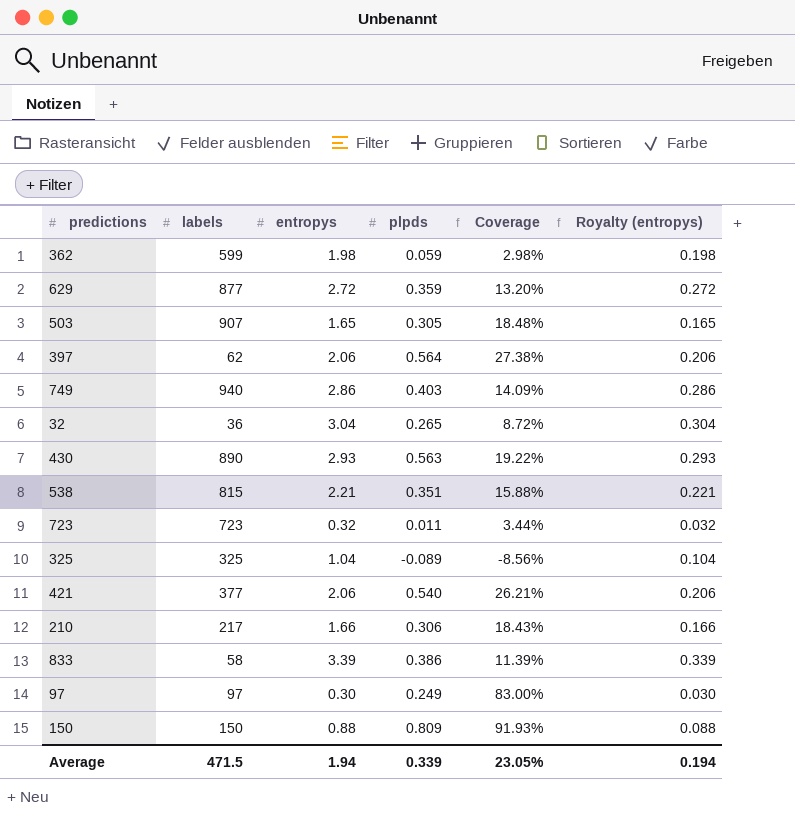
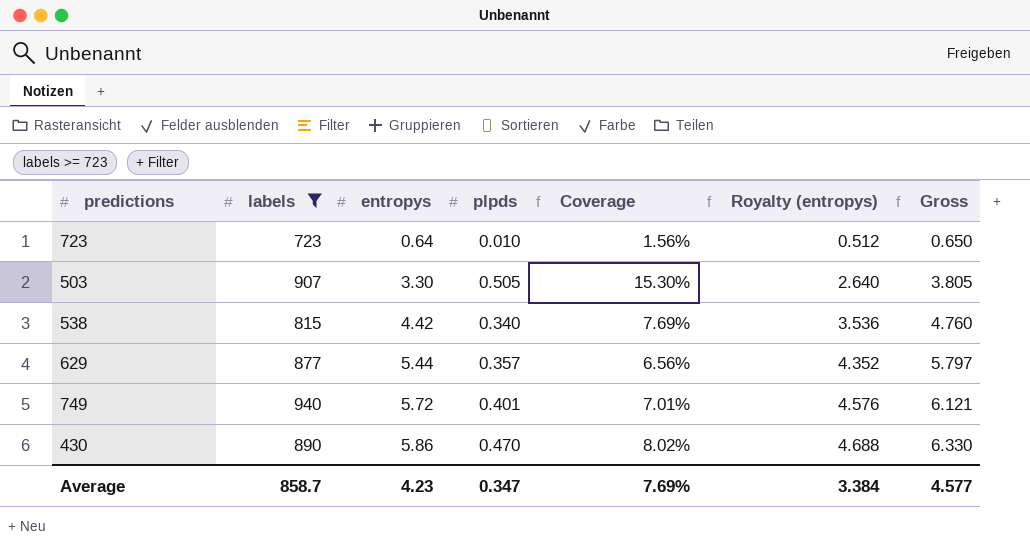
filter: none -> labels >= 723
row order: none -> entropys ascending
column Royalty (entropys) | formula: [entropys] * 0.1 -> [entropys] * 0.8
column Gross | formula: none -> [entropys] + [plpds]
723 | entropys: 0.32 -> 0.64
723 | plpds: 0.011 -> 0.010
723 | Coverage: 3.44% -> 1.56%
503 | entropys: 1.65 -> 3.30
503 | plpds: 0.305 -> 0.505
503 | Coverage: 18.48% -> 15.30%
538 | entropys: 2.21 -> 4.42
538 | plpds: 0.351 -> 0.340
538 | Coverage: 15.88% -> 7.69%
629 | entropys: 2.72 -> 5.44
629 | plpds: 0.359 -> 0.357
629 | Coverage: 13.20% -> 6.56%
749 | entropys: 2.86 -> 5.72
749 | plpds: 0.403 -> 0.401
749 | Coverage: 14.09% -> 7.01%
430 | entropys: 2.93 -> 5.86
430 | plpds: 0.563 -> 0.470
430 | Coverage: 19.22% -> 8.02%
Average | labels: 471.5 -> 858.7
Average | entropys: 1.94 -> 4.23
Average | plpds: 0.339 -> 0.347
Average | Coverage: 23.05% -> 7.69%
Average | Royalty (entropys): 0.194 -> 3.384

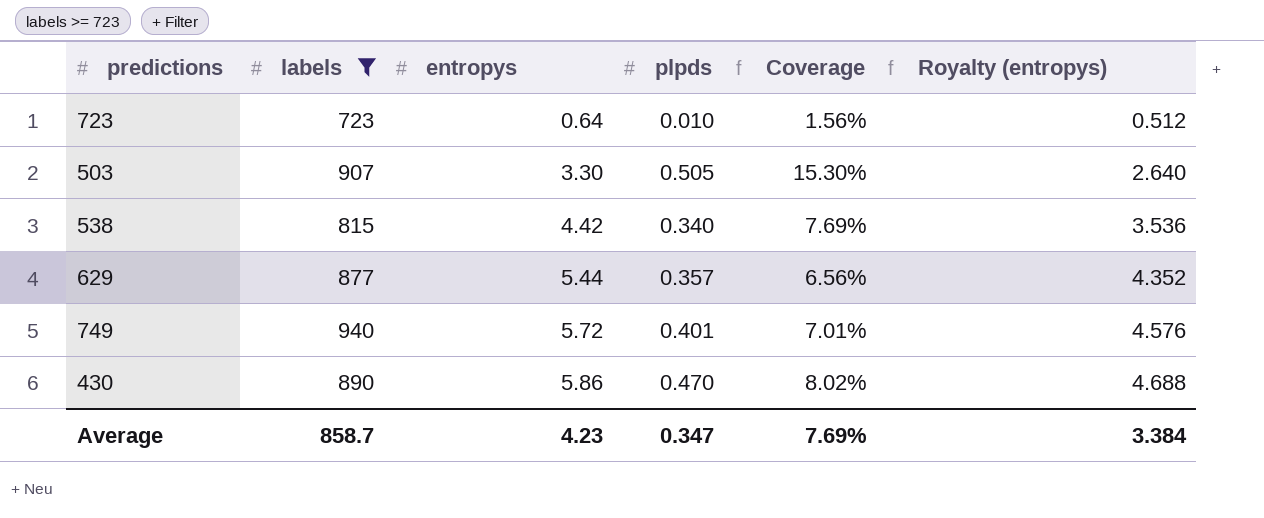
column Gross | formula: [entropys] + [plpds] -> none

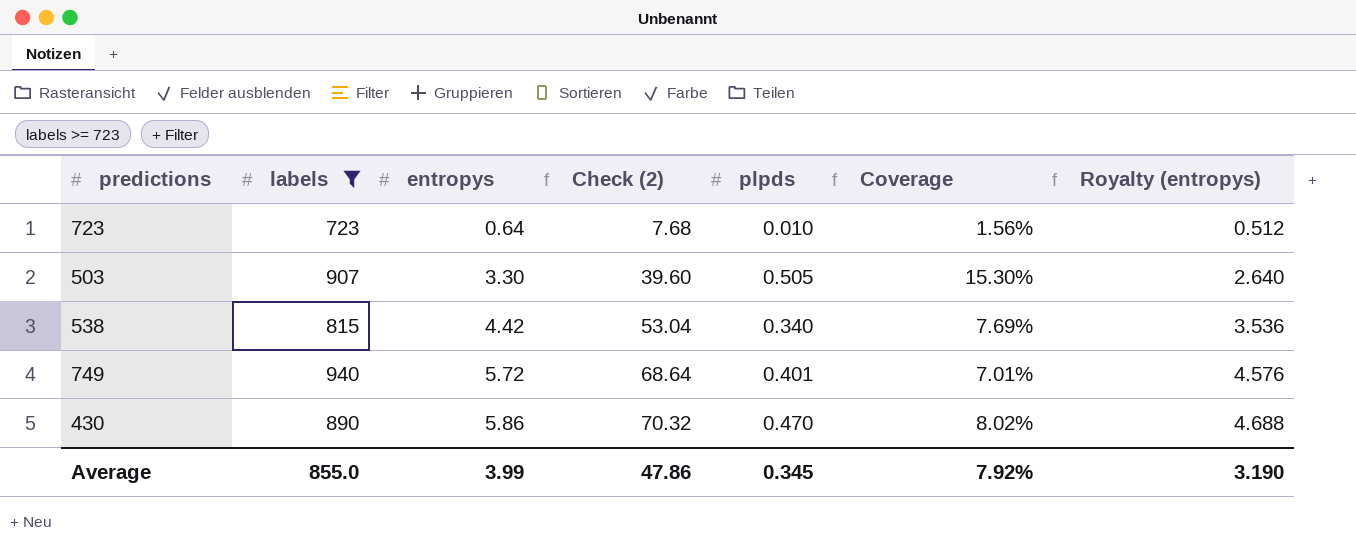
column Check (2) | formula: none -> [entropys] * 12
row 629: 877 | 5.44 | 0.357 | 6.56% | 4.352 -> none
Average | labels: 858.7 -> 855.0
Average | entropys: 4.23 -> 3.99
Average | plpds: 0.347 -> 0.345
Average | Coverage: 7.69% -> 7.92%
Average | Royalty (entropys): 3.384 -> 3.190

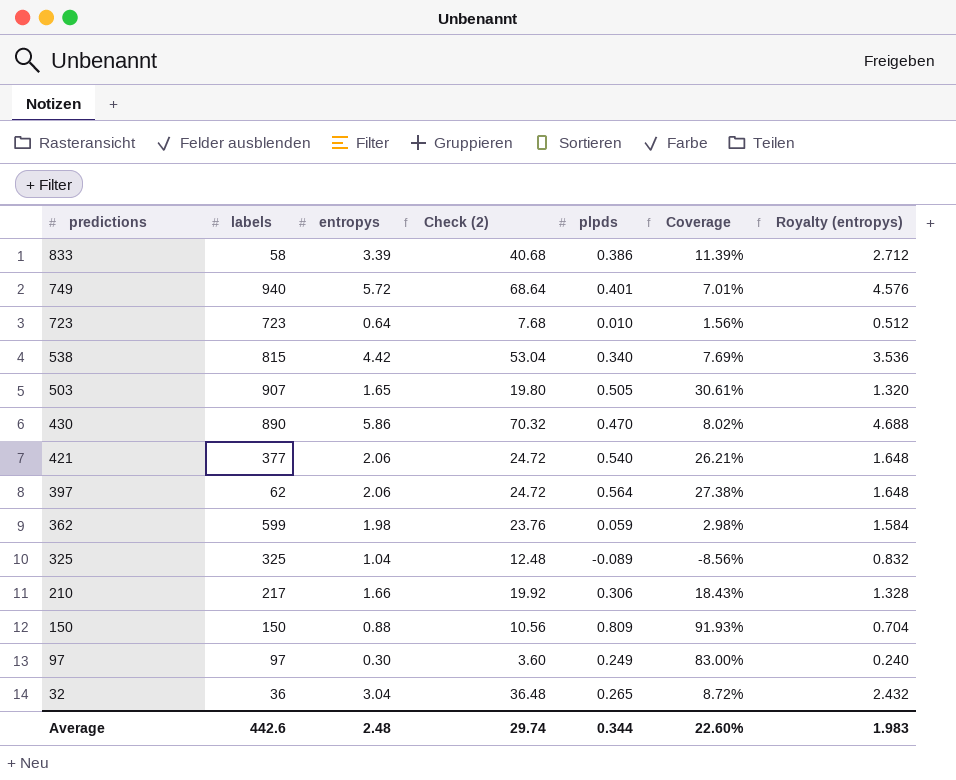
filter: labels >= 723 -> none
row order: entropys ascending -> predictions descending
503 | entropys: 3.30 -> 1.65
503 | Check (2): 39.60 -> 19.80
503 | Coverage: 15.30% -> 30.61%
503 | Royalty (entropys): 2.640 -> 1.320
Average | labels: 855.0 -> 442.6
Average | entropys: 3.99 -> 2.48
Average | Check (2): 47.86 -> 29.74
Average | plpds: 0.345 -> 0.344
Average | Coverage: 7.92% -> 22.60%
Average | Royalty (entropys): 3.190 -> 1.983

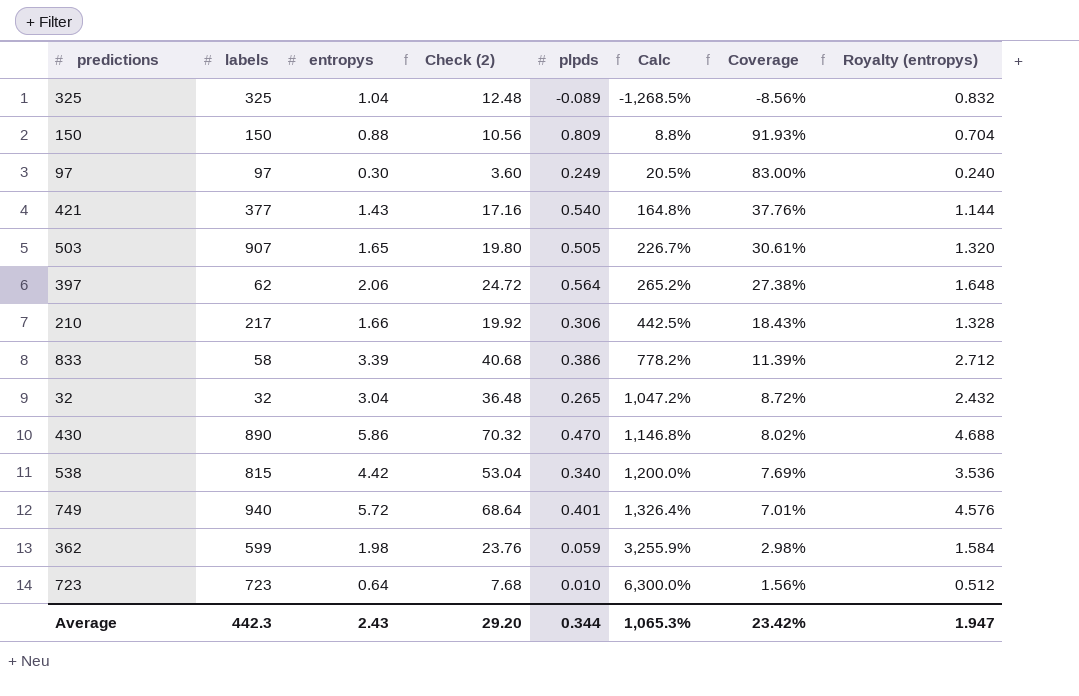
row order: predictions descending -> Calc ascending
column Calc | formula: none -> ([entropys] - [plpds]) / [plpds]
421 | entropys: 2.06 -> 1.43
421 | Check (2): 24.72 -> 17.16
421 | Coverage: 26.21% -> 37.76%
421 | Royalty (entropys): 1.648 -> 1.144
32 | labels: 36 -> 32
Average | labels: 442.6 -> 442.3
Average | entropys: 2.48 -> 2.43
Average | Check (2): 29.74 -> 29.20
Average | Coverage: 22.60% -> 23.42%
Average | Royalty (entropys): 1.983 -> 1.947

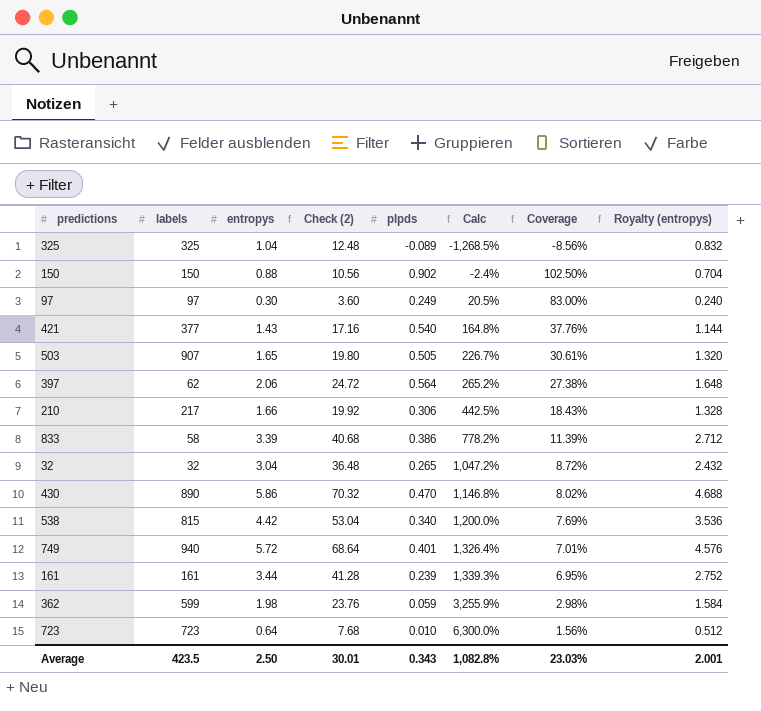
150 | plpds: 0.809 -> 0.902
150 | Calc: 8.8% -> -2.4%
150 | Coverage: 91.93% -> 102.50%
row 161: none -> 161 | 3.44 | 41.28 | 0.239 | 1,339.3% | 6.95% | 2.752
Average | labels: 442.3 -> 423.5
Average | entropys: 2.43 -> 2.50
Average | Check (2): 29.20 -> 30.01
Average | plpds: 0.344 -> 0.343
Average | Calc: 1,065.3% -> 1,082.8%
Average | Coverage: 23.42% -> 23.03%
Average | Royalty (entropys): 1.947 -> 2.001

